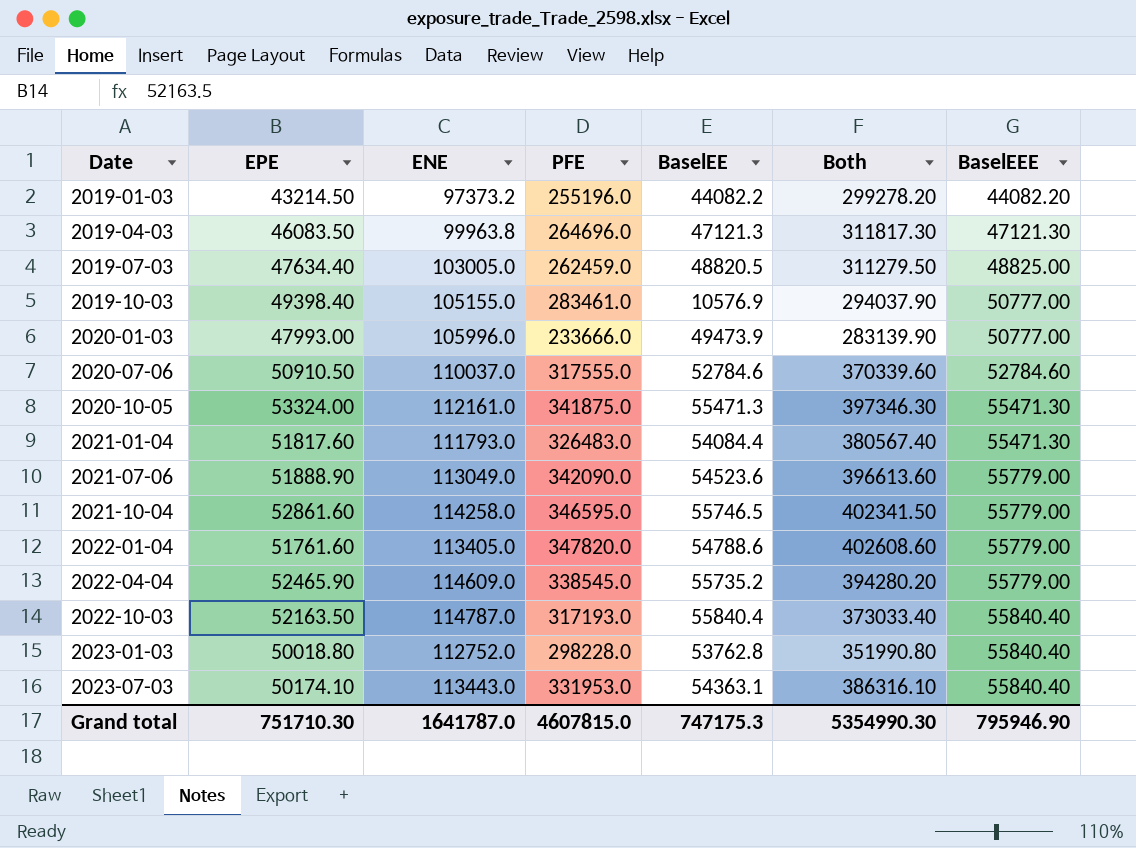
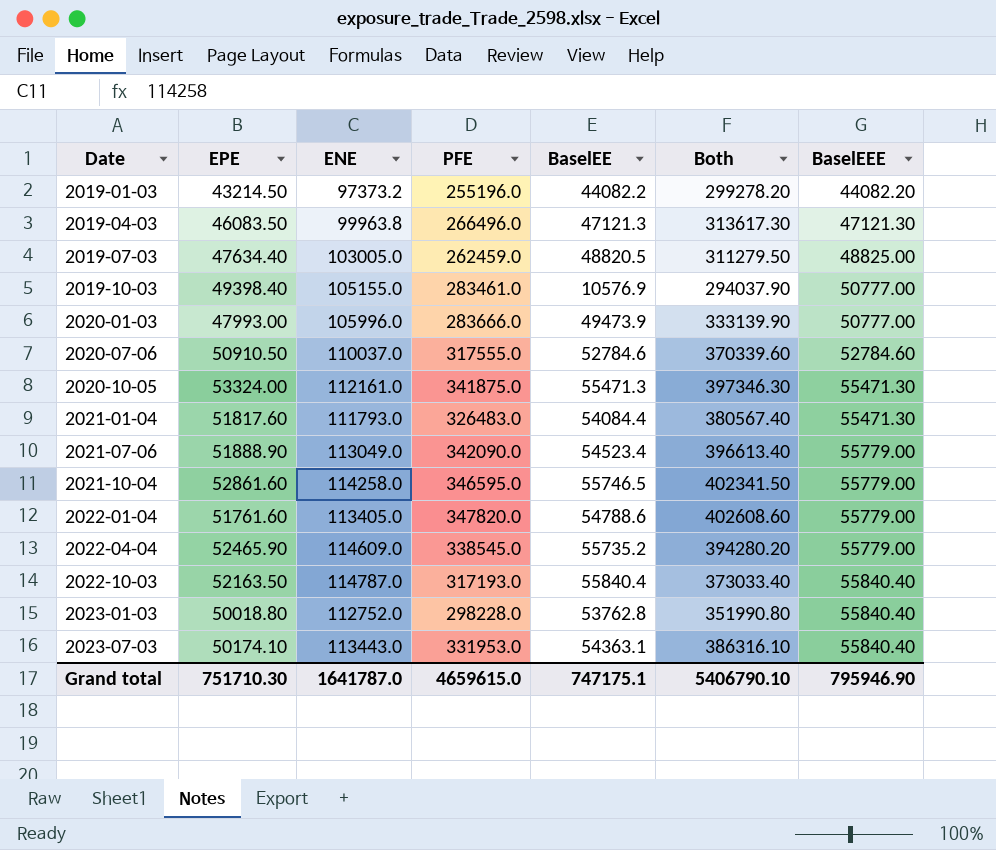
2019-04-03 | PFE: 264696.0 -> 266496.0
2019-04-03 | Both: 311817.30 -> 313617.30
2020-01-03 | PFE: 233666.0 -> 283666.0
2020-01-03 | Both: 283139.90 -> 333139.90
2021-07-06 | BaselEE: 54523.6 -> 54523.4
2021-07-06 | Both: 396613.60 -> 396613.40
Grand total | PFE: 4607815.0 -> 4659615.0
Grand total | BaselEE: 747175.3 -> 747175.1
Grand total | Both: 5354990.30 -> 5406790.10

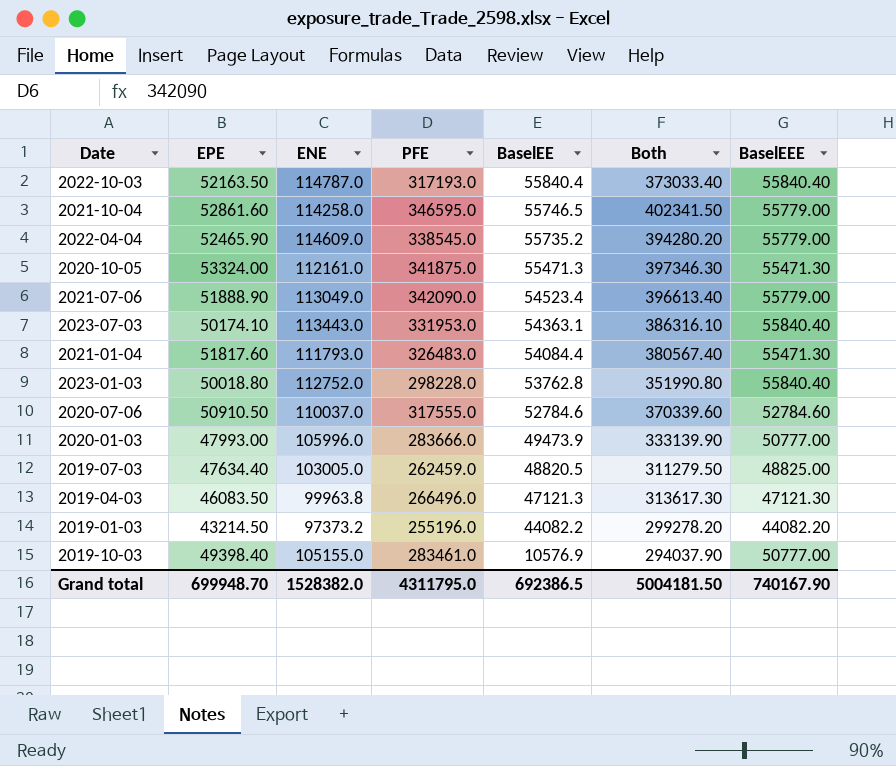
row order: Date ascending -> BaselEE descending
row 2022-01-04: 51761.60 | 113405.0 | 347820.0 | 54788.6 | 402608.60 | 55779.00 -> none
Grand total | EPE: 751710.30 -> 699948.70
Grand total | ENE: 1641787.0 -> 1528382.0
Grand total | PFE: 4659615.0 -> 4311795.0
Grand total | BaselEE: 747175.1 -> 692386.5
Grand total | Both: 5406790.10 -> 5004181.50
Grand total | BaselEEE: 795946.90 -> 740167.90

